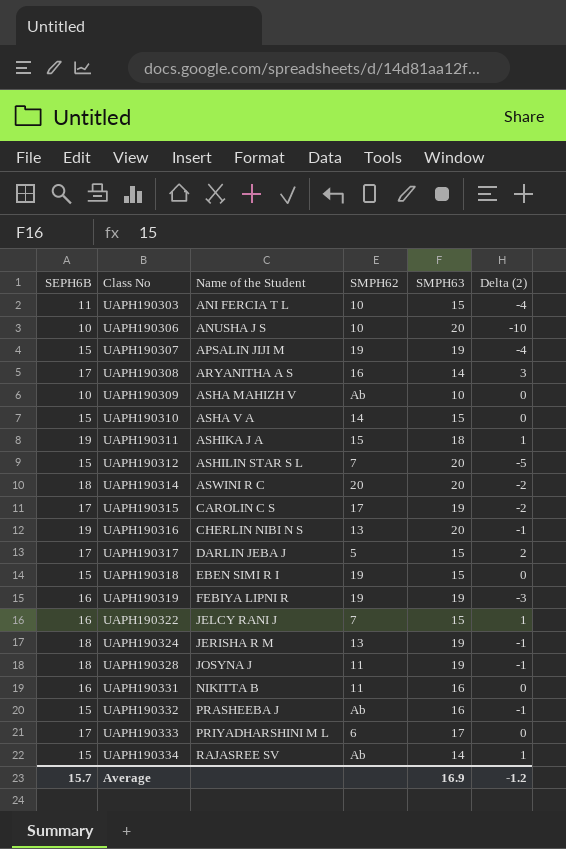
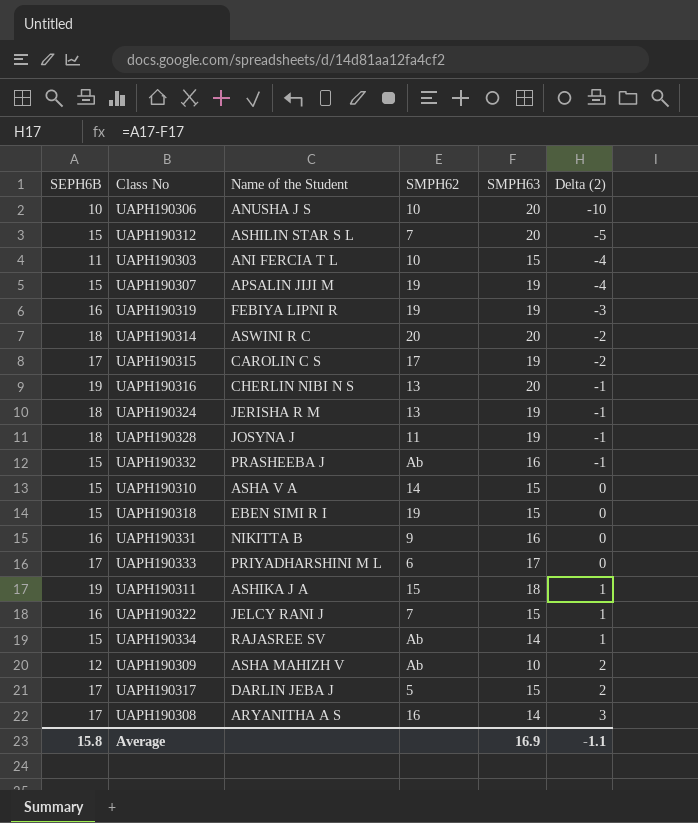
row order: Class No ascending -> Delta (2) ascending
UAPH190331 | SMPH62: 11 -> 9
UAPH190309 | SEPH6B: 10 -> 12
UAPH190309 | Delta (2): 0 -> 2
Average | SEPH6B: 15.7 -> 15.8
Average | Delta (2): -1.2 -> -1.1

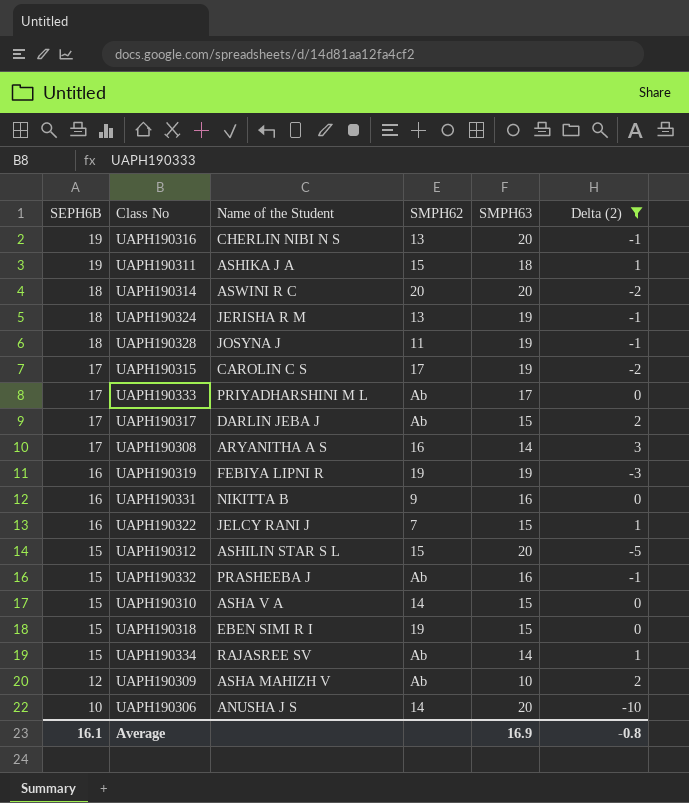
filter: none -> Delta (2) != -4
row order: Delta (2) ascending -> SEPH6B descending
UAPH190333 | SMPH62: 6 -> Ab
UAPH190317 | SMPH62: 5 -> Ab
UAPH190312 | SMPH62: 7 -> 15
UAPH190306 | SMPH62: 10 -> 14
Average | SEPH6B: 15.8 -> 16.1
Average | Delta (2): -1.1 -> -0.8

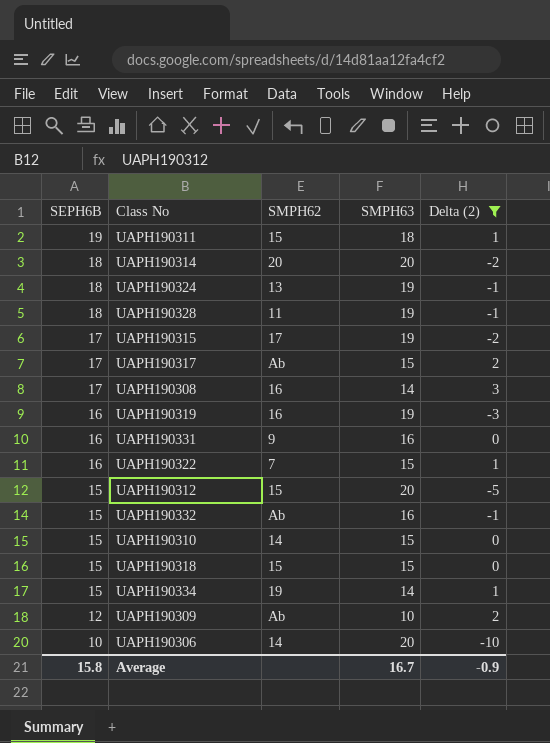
column Name of the Student | position: 3 -> none
row UAPH190316: 19 | CHERLIN NIBI N S | 13 | 20 | -1 -> none
row UAPH190333: 17 | PRIYADHARSHINI M L | Ab | 17 | 0 -> none
UAPH190319 | SMPH62: 19 -> 16
UAPH190318 | SMPH62: 19 -> 15
UAPH190334 | SMPH62: Ab -> 19
Average | SEPH6B: 16.1 -> 15.8
Average | SMPH63: 16.9 -> 16.7
Average | Delta (2): -0.8 -> -0.9

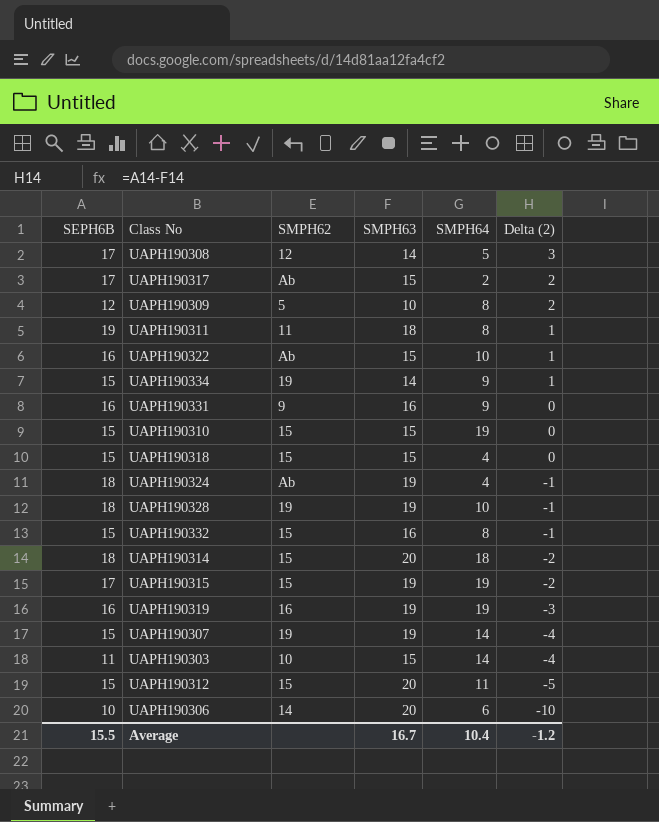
filter: Delta (2) != -4 -> none
row order: SEPH6B descending -> Delta (2) descending
column SMPH64 | position: none -> 5
UAPH190308 | SMPH62: 16 -> 12
UAPH190309 | SMPH62: Ab -> 5
UAPH190311 | SMPH62: 15 -> 11
UAPH190322 | SMPH62: 7 -> Ab
UAPH190310 | SMPH62: 14 -> 15
UAPH190324 | SMPH62: 13 -> Ab
UAPH190328 | SMPH62: 11 -> 19
UAPH190332 | SMPH62: Ab -> 15
UAPH190314 | SMPH62: 20 -> 15
UAPH190315 | SMPH62: 17 -> 15
Average | SEPH6B: 15.8 -> 15.5
Average | Delta (2): -0.9 -> -1.2

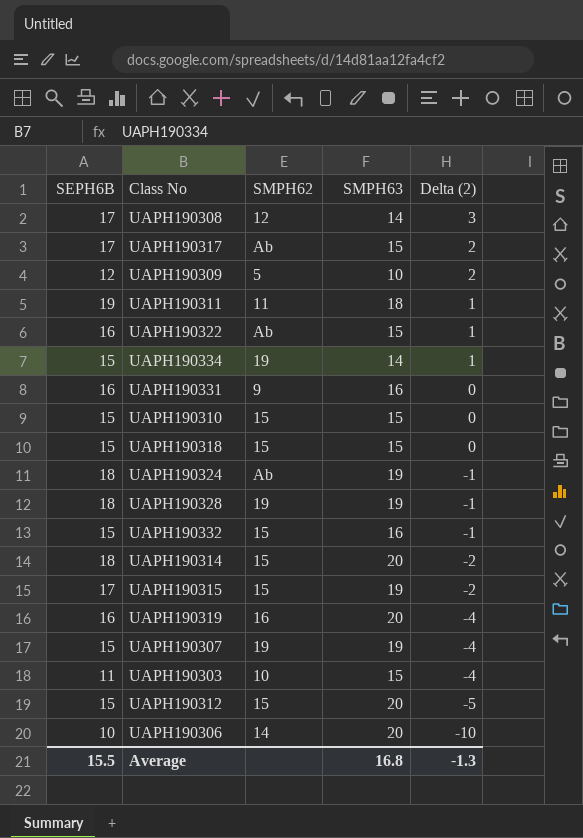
column SMPH64 | position: 5 -> none
UAPH190319 | SMPH63: 19 -> 20
UAPH190319 | Delta (2): -3 -> -4
Average | SMPH63: 16.7 -> 16.8
Average | Delta (2): -1.2 -> -1.3

